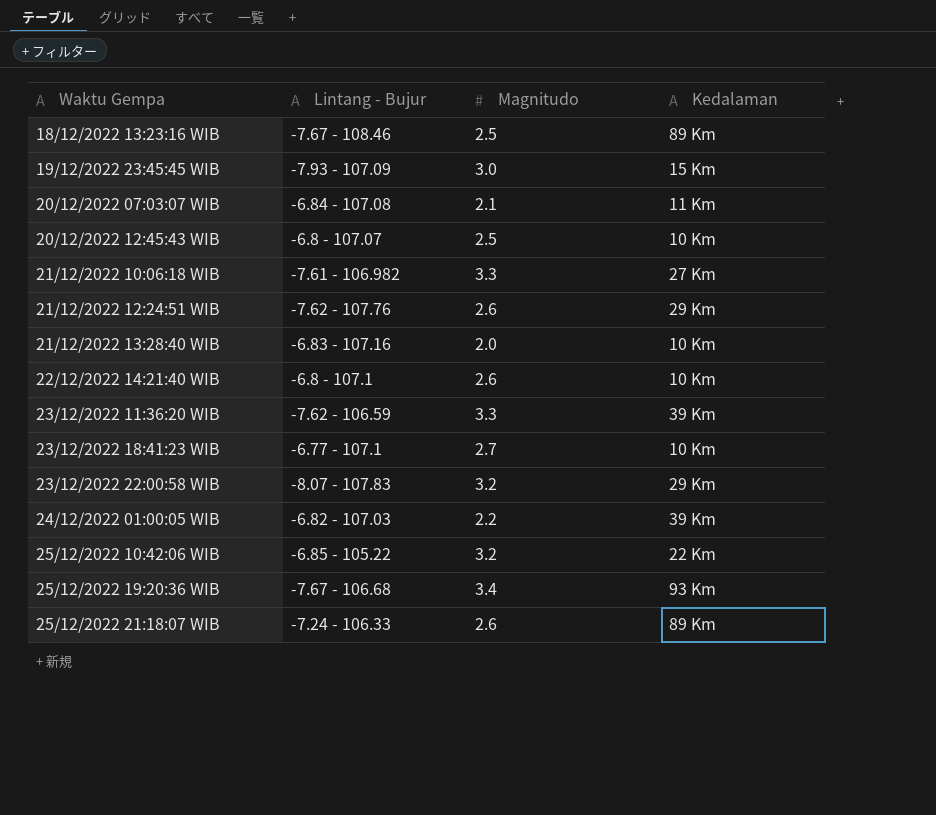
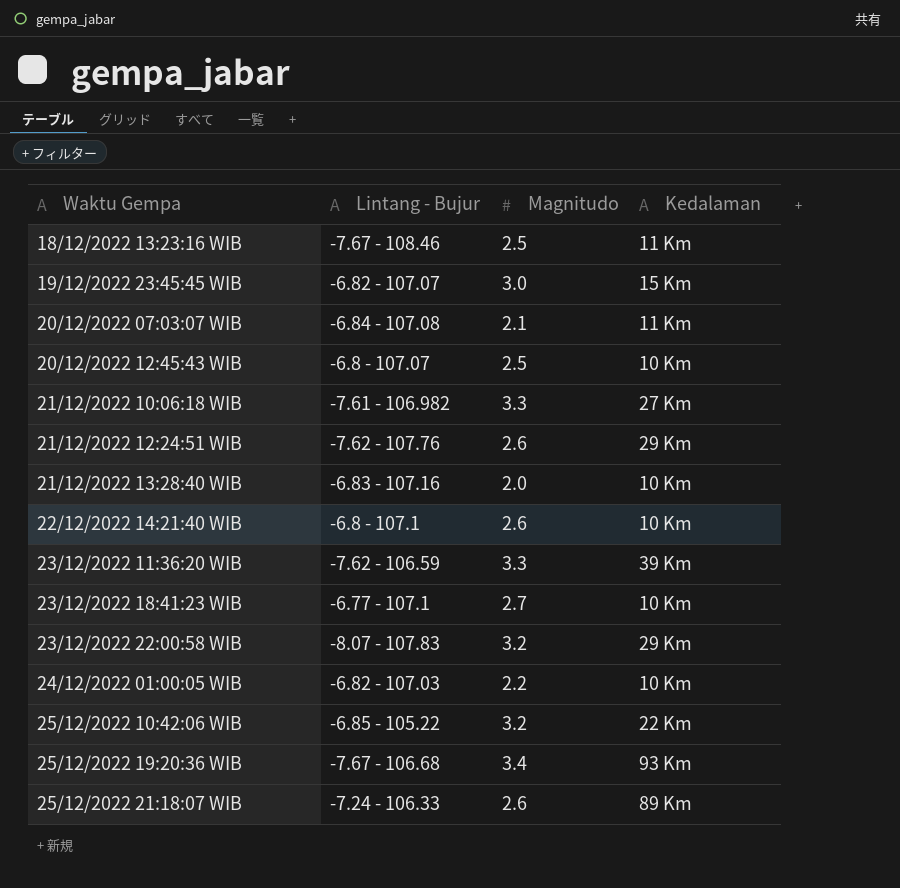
18/12/2022 13:23:16 WIB | Kedalaman: 89 Km -> 11 Km
19/12/2022 23:45:45 WIB | Lintang - Bujur: -7.93 - 107.09 -> -6.82 - 107.07
24/12/2022 01:00:05 WIB | Kedalaman: 39 Km -> 10 Km

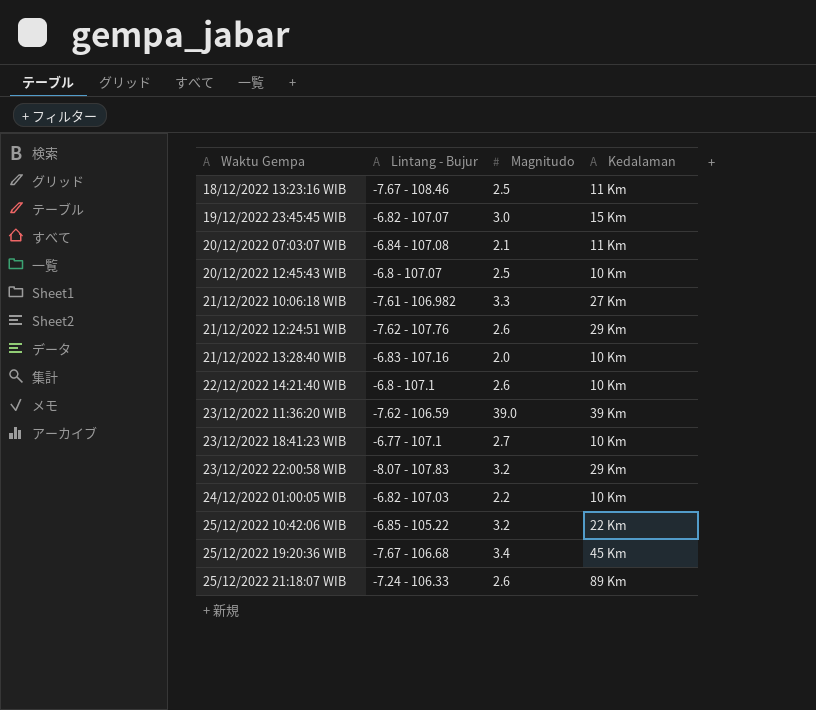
23/12/2022 11:36:20 WIB | Magnitudo: 3.3 -> 39.0
25/12/2022 19:20:36 WIB | Kedalaman: 93 Km -> 45 Km

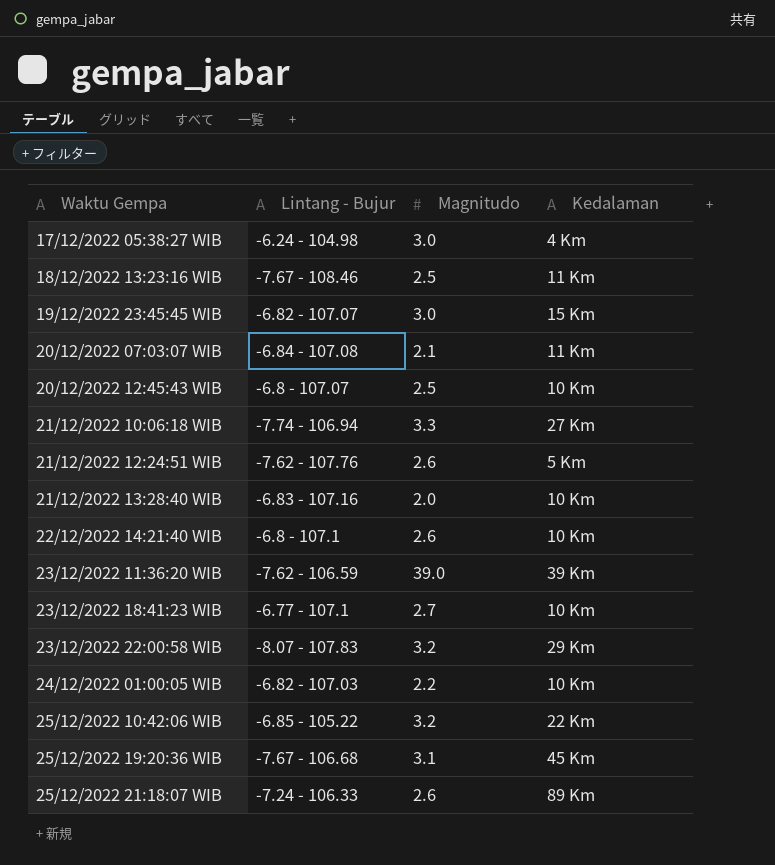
row 17/12/2022 05:38:27 WIB: none -> -6.24 - 104.98 | 3.0 | 4 Km
21/12/2022 10:06:18 WIB | Lintang - Bujur: -7.61 - 106.982 -> -7.74 - 106.94
21/12/2022 12:24:51 WIB | Kedalaman: 29 Km -> 5 Km
25/12/2022 19:20:36 WIB | Magnitudo: 3.4 -> 3.1

